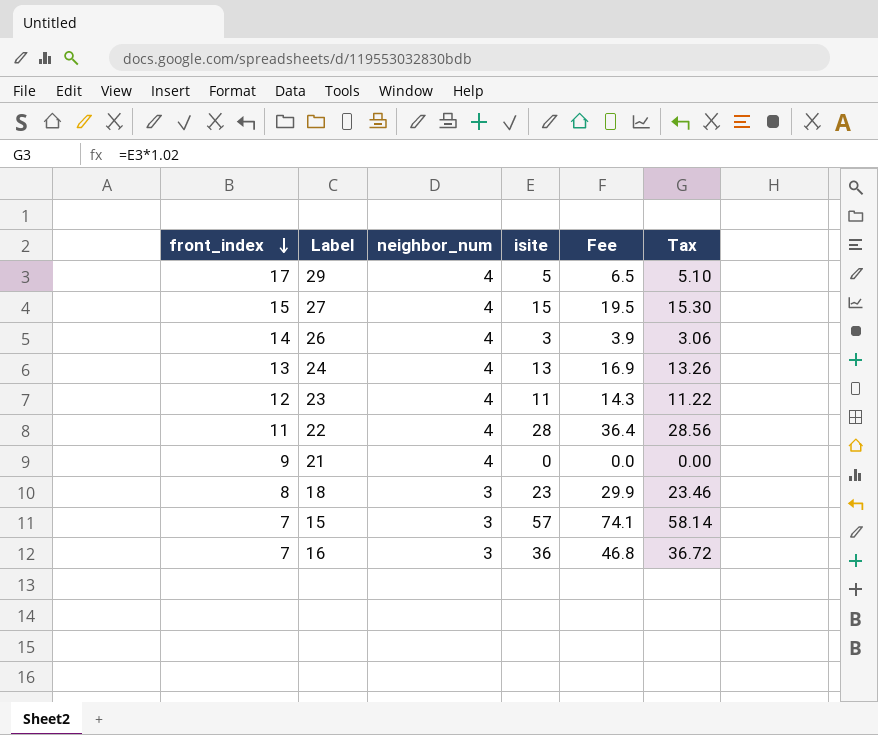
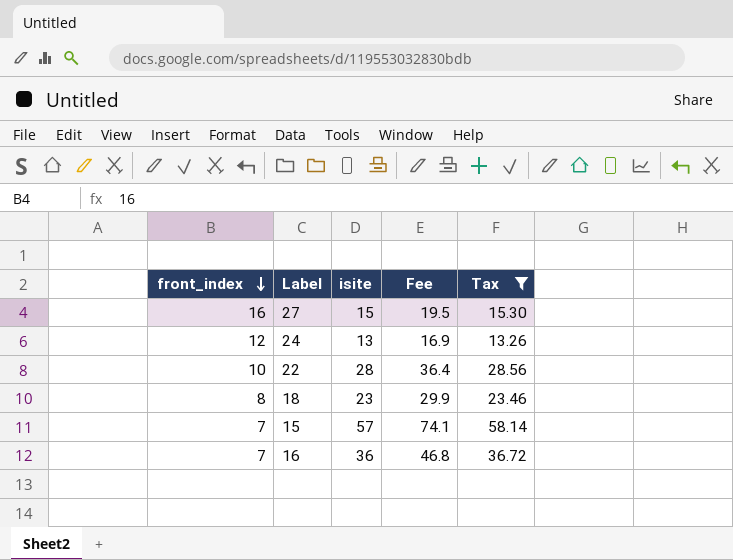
filter: none -> Tax >= 13.26
column neighbor_num | position: 3 -> none
27 | front_index: 15 -> 16
24 | front_index: 13 -> 12
22 | front_index: 11 -> 10

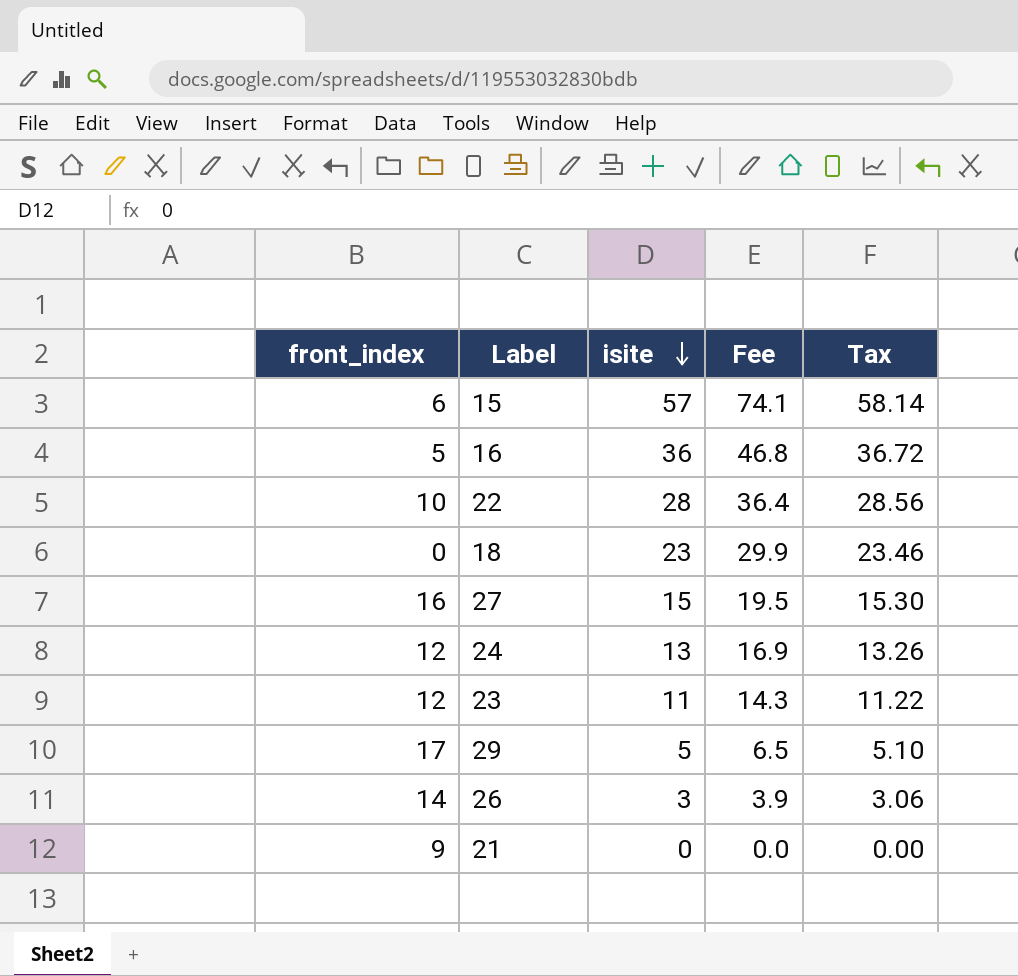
filter: Tax >= 13.26 -> none
row order: front_index descending -> isite descending
15 | front_index: 7 -> 6
16 | front_index: 7 -> 5
18 | front_index: 8 -> 0

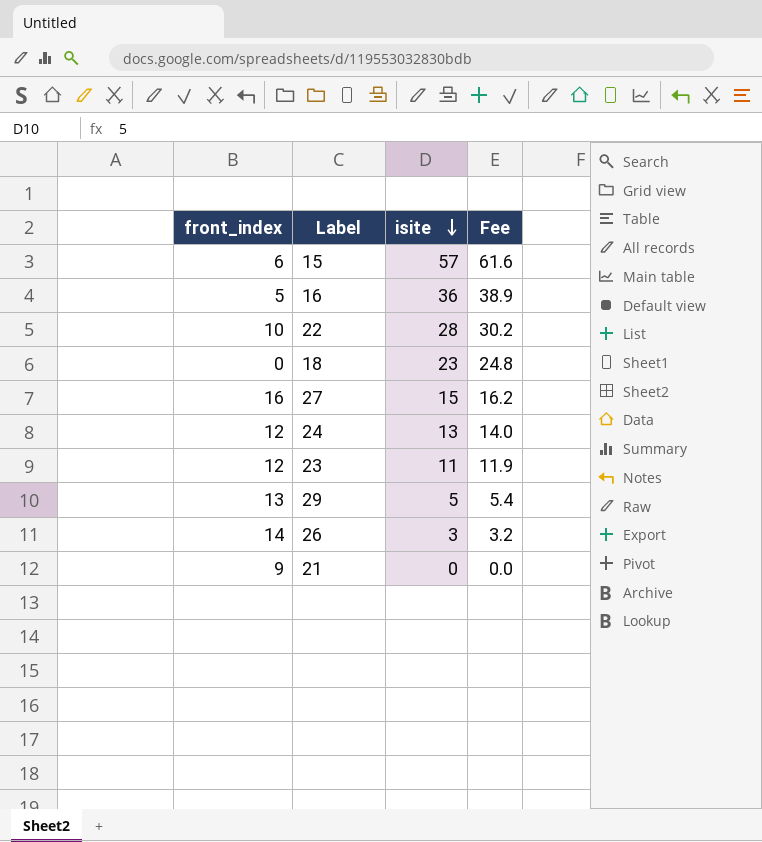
column Tax | formula: [isite] * 1.02 -> none
column Fee | formula: [isite] * 1.3 -> [isite] * 1.08
29 | front_index: 17 -> 13

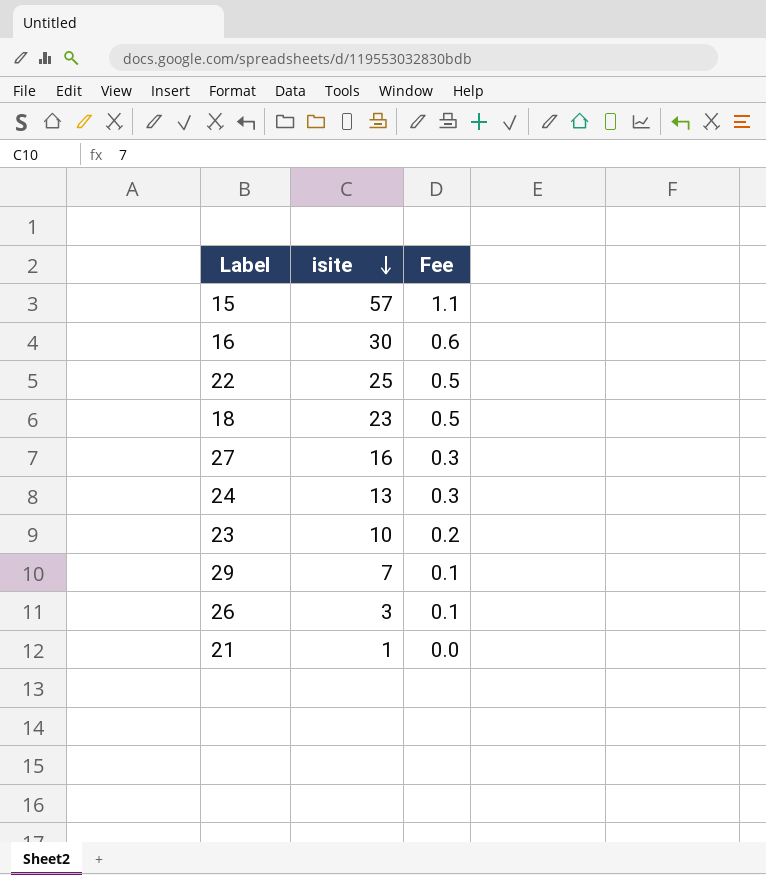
column front_index | position: 1 -> none
column Fee | formula: [isite] * 1.08 -> [isite] * 0.02
16 | isite: 36 -> 30
22 | isite: 28 -> 25
27 | isite: 15 -> 16
23 | isite: 11 -> 10
29 | isite: 5 -> 7
21 | isite: 0 -> 1

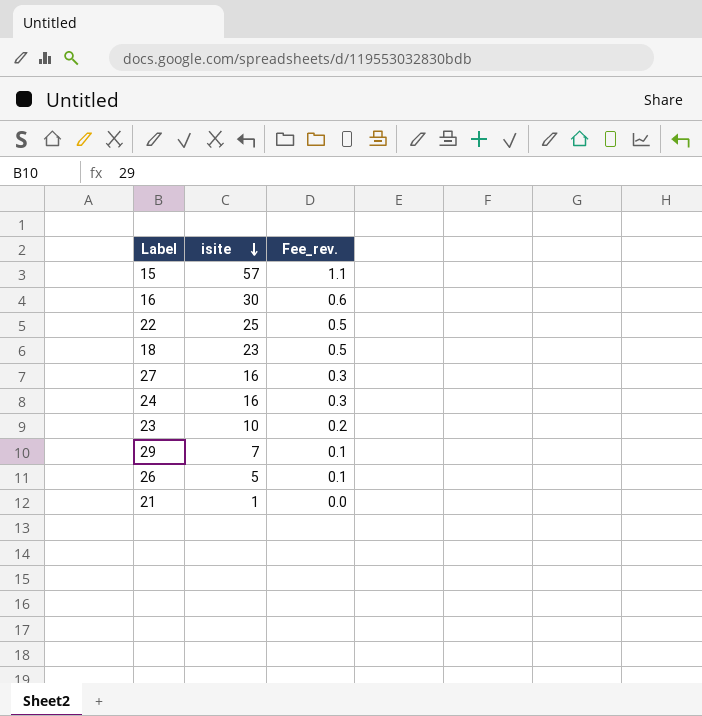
column name: Fee -> Fee_rev.
24 | isite: 13 -> 16
26 | isite: 3 -> 5

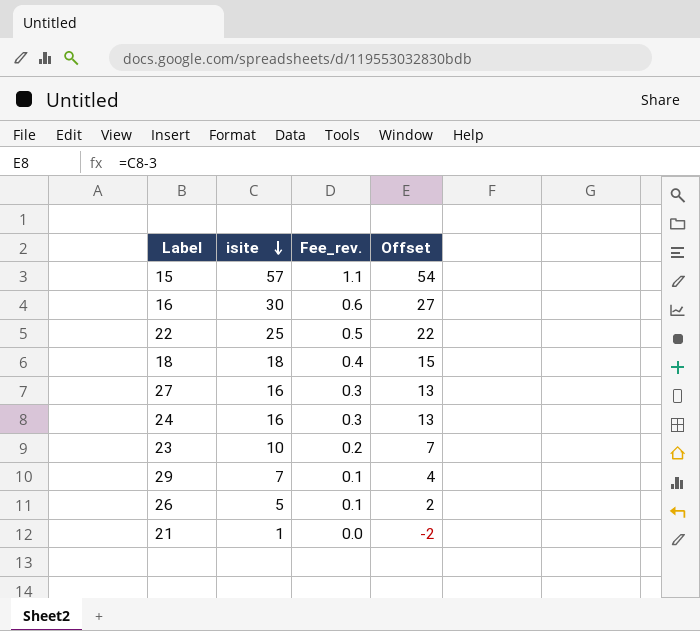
column Offset | formula: none -> [isite] - 3
18 | isite: 23 -> 18
18 | Fee_rev.: 0.5 -> 0.4

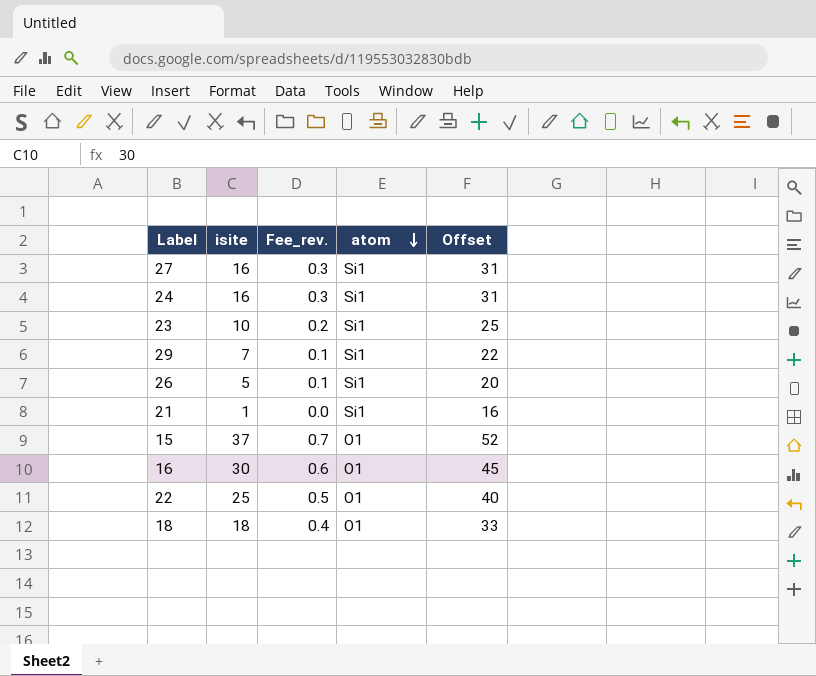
row order: isite descending -> atom descending
column atom | position: none -> 4
column Offset | formula: [isite] - 3 -> [isite] + 15
15 | isite: 57 -> 37
15 | Fee_rev.: 1.1 -> 0.7

